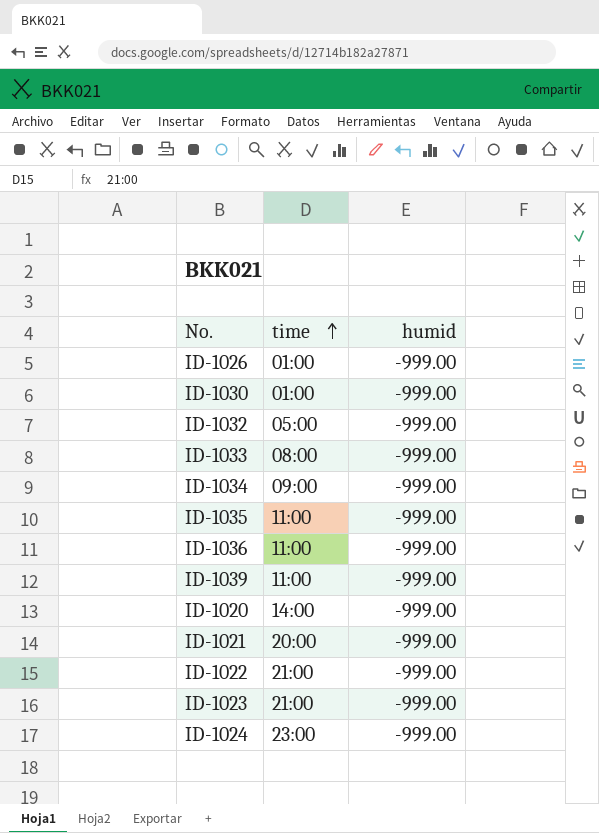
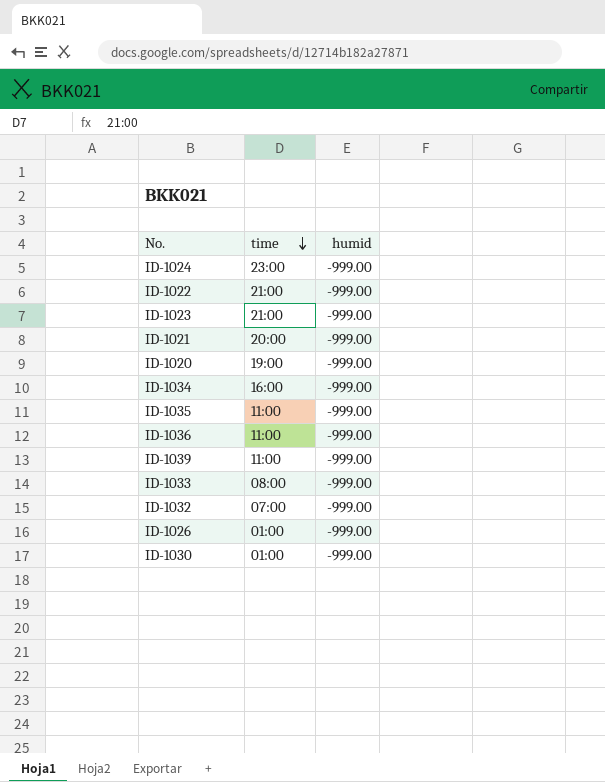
row order: time ascending -> time descending
ID-1020 | time: 14:00 -> 19:00
ID-1034 | time: 09:00 -> 16:00
ID-1032 | time: 05:00 -> 07:00

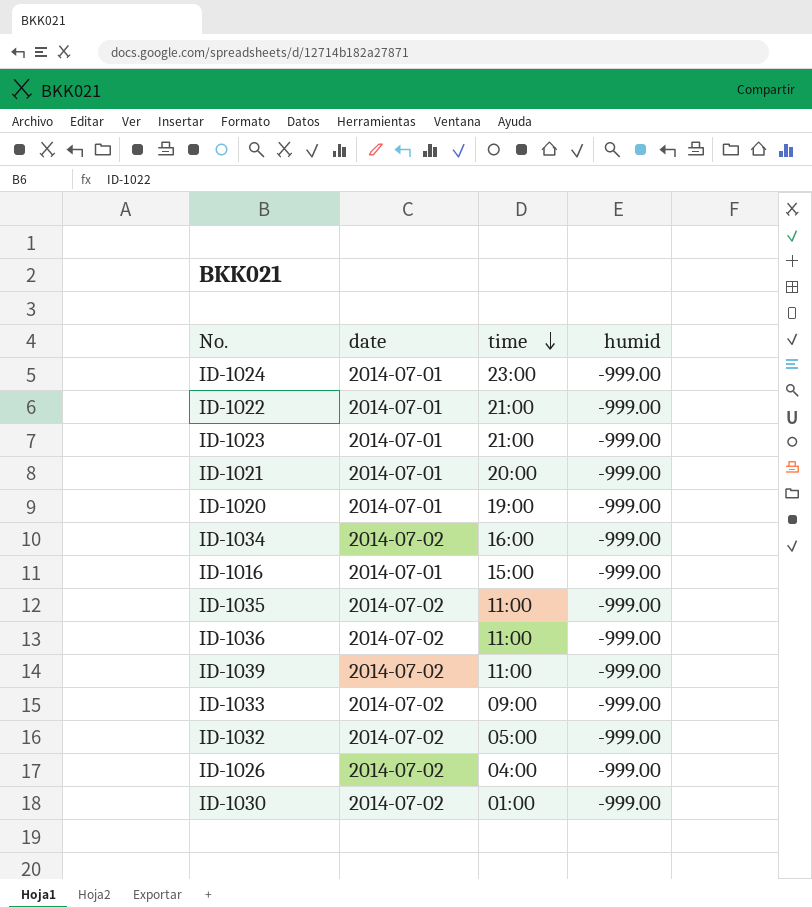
column date | position: none -> 2
row ID-1016: none -> 2014-07-01 | 15:00 | -999.00
ID-1033 | time: 08:00 -> 09:00
ID-1032 | time: 07:00 -> 05:00
ID-1026 | time: 01:00 -> 04:00

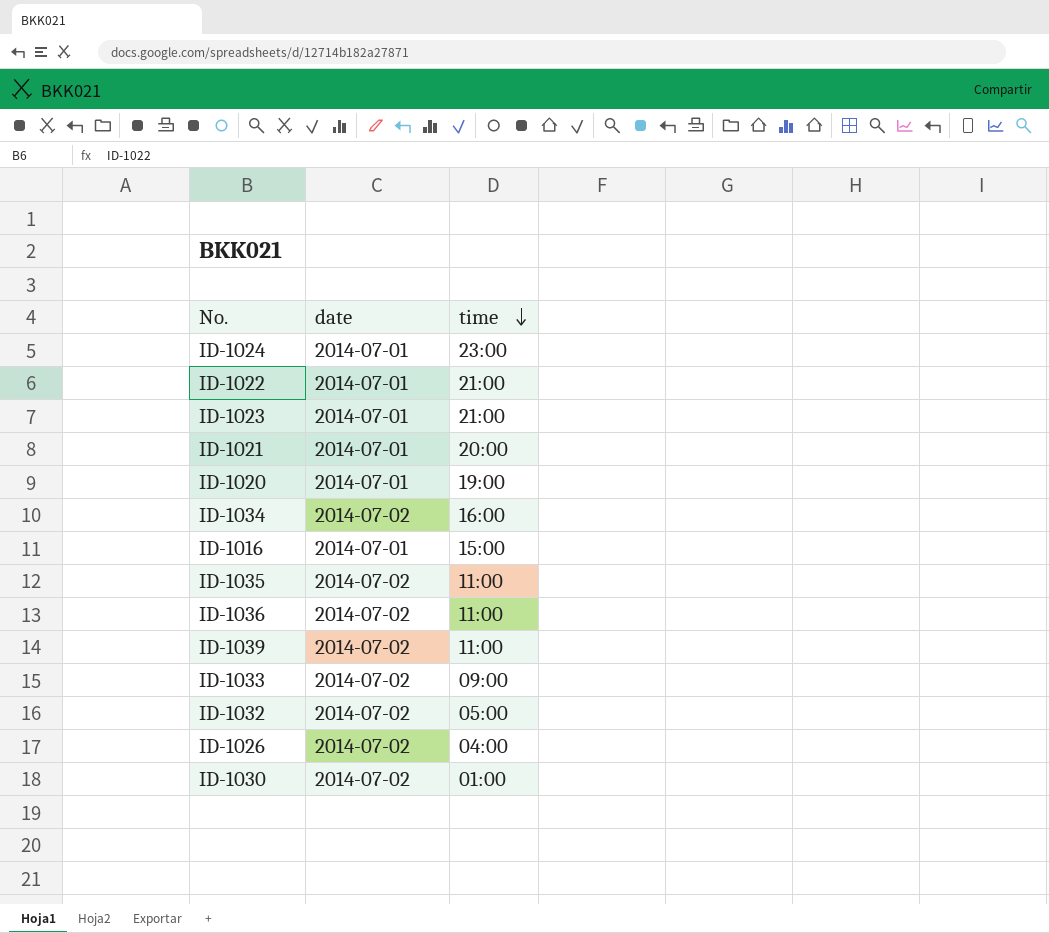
column humid | position: 4 -> none

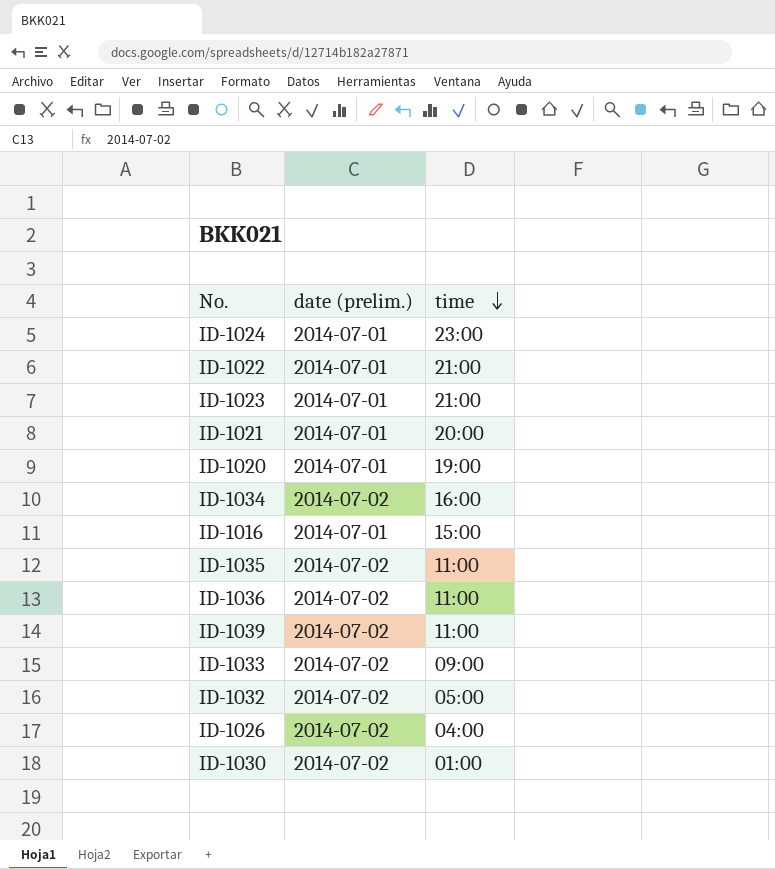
column name: date -> date (prelim.)

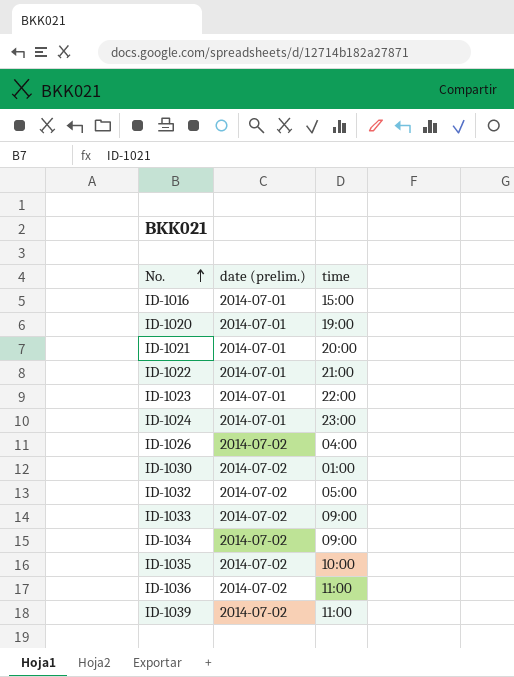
row order: time descending -> No. ascending
ID-1023 | time: 21:00 -> 22:00
ID-1034 | time: 16:00 -> 09:00
ID-1035 | time: 11:00 -> 10:00

